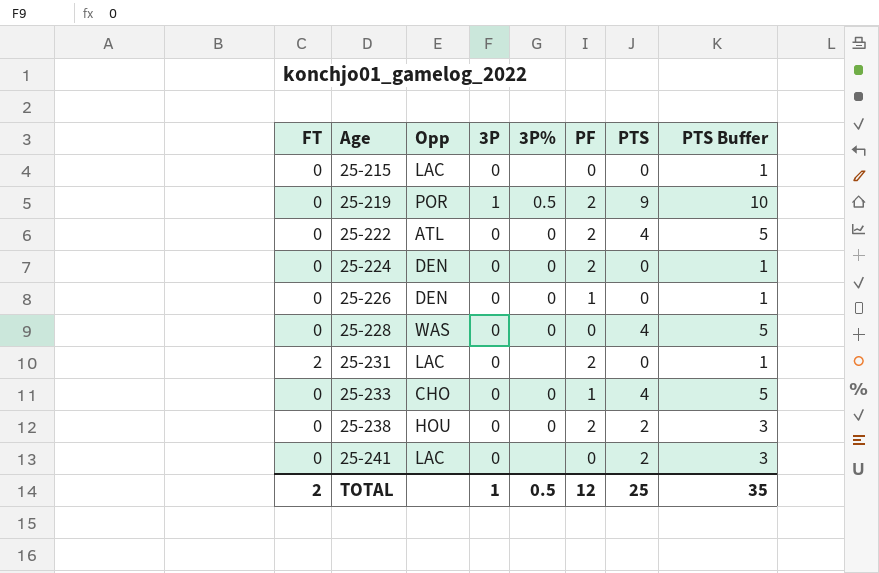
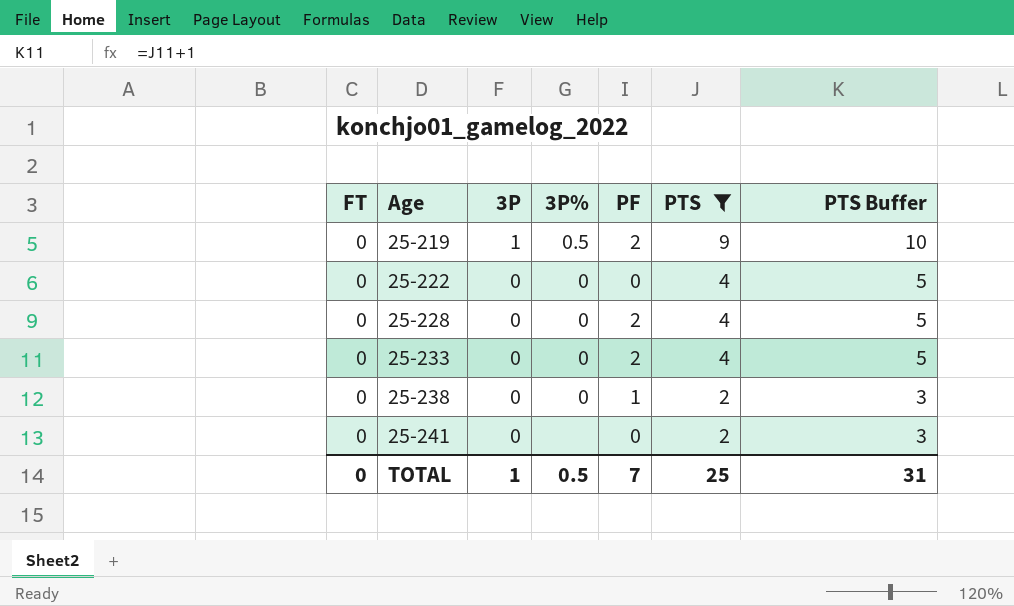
filter: none -> PTS != 0
column Opp | position: 3 -> none
25-222 | PF: 2 -> 0
25-228 | PF: 0 -> 2
25-233 | PF: 1 -> 2
25-238 | PF: 2 -> 1
TOTAL | FT: 2 -> 0
TOTAL | PF: 12 -> 7
TOTAL | PTS Buffer: 35 -> 31

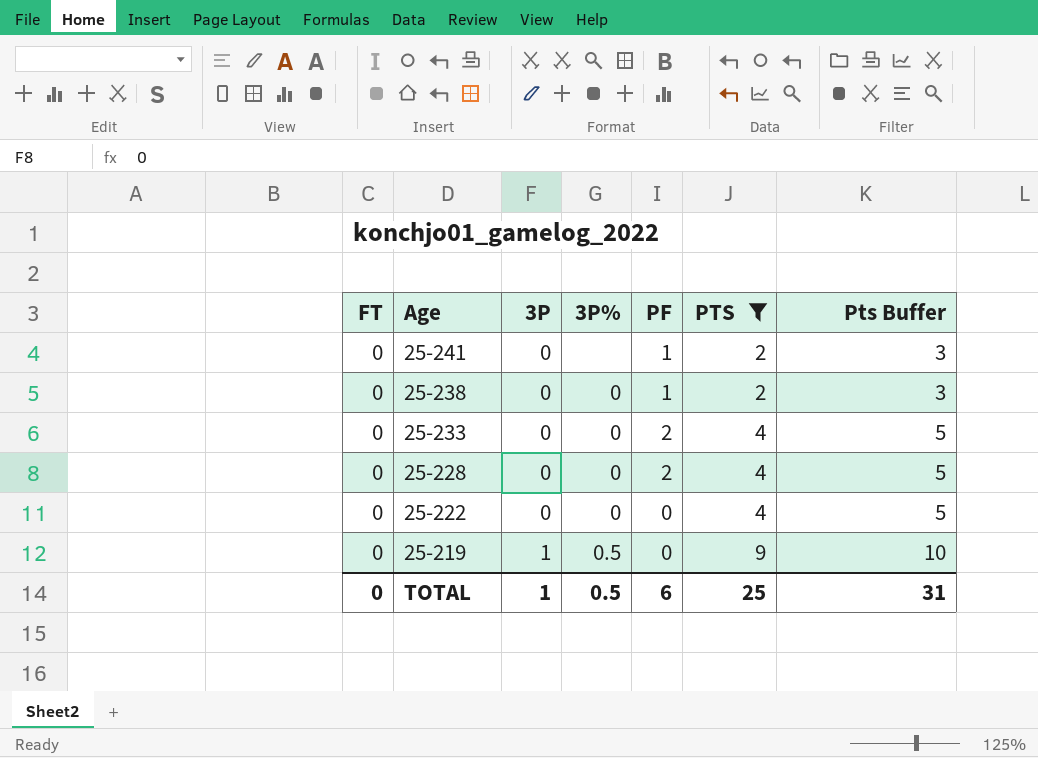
row order: Age ascending -> Age descending
column name: PTS Buffer -> Pts Buffer
25-241 | PF: 0 -> 1
25-219 | PF: 2 -> 0
TOTAL | PF: 7 -> 6

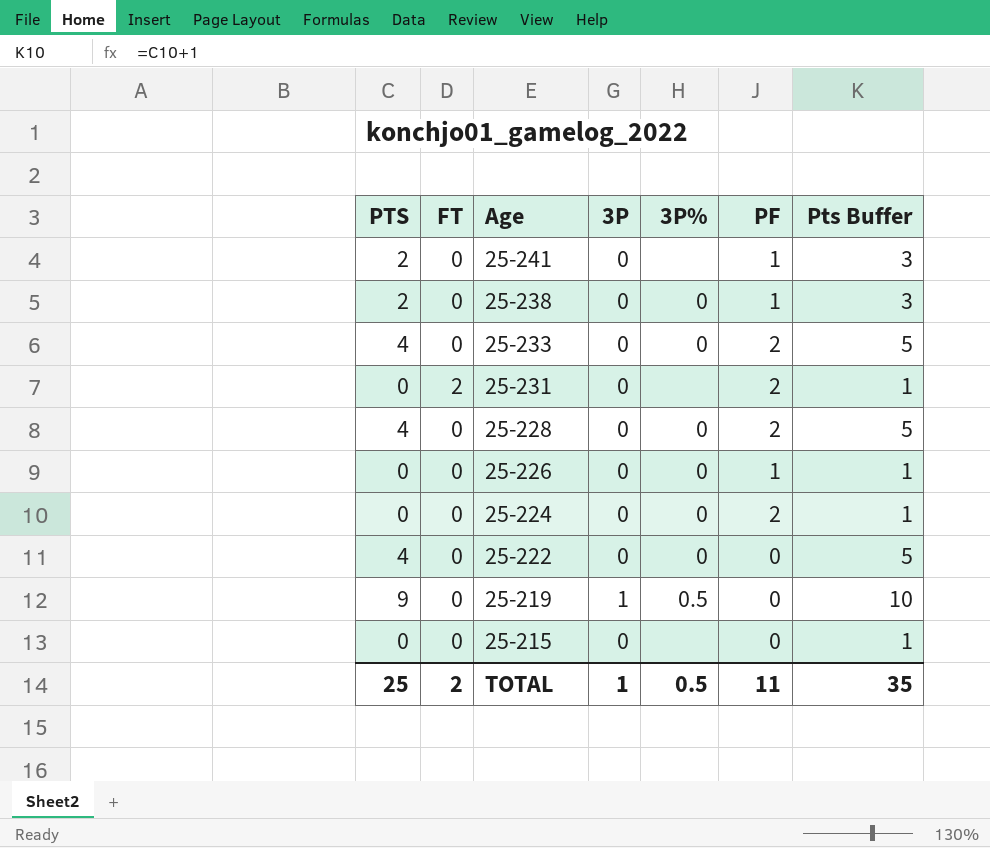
filter: PTS != 0 -> none
column PTS | position: 6 -> 1
TOTAL | FT: 0 -> 2
TOTAL | PF: 6 -> 11
TOTAL | Pts Buffer: 31 -> 35

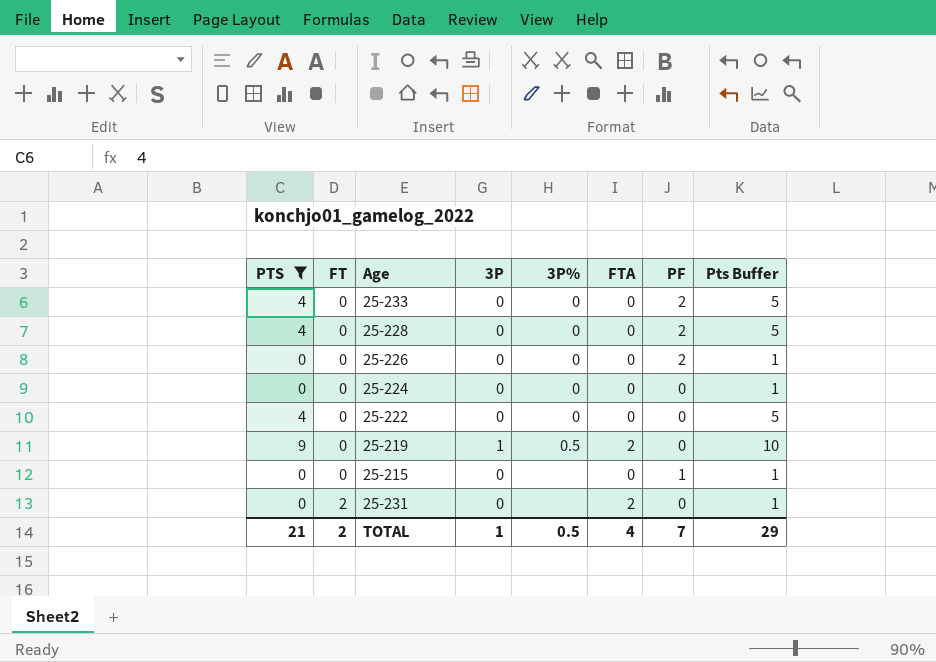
filter: none -> PTS != 2
row order: Age descending -> FT ascending
column FTA | position: none -> 6
25-226 | PF: 1 -> 2
25-224 | PF: 2 -> 0
25-215 | PF: 0 -> 1
25-231 | PF: 2 -> 0
TOTAL | PTS: 25 -> 21
TOTAL | PF: 11 -> 7
TOTAL | Pts Buffer: 35 -> 29

